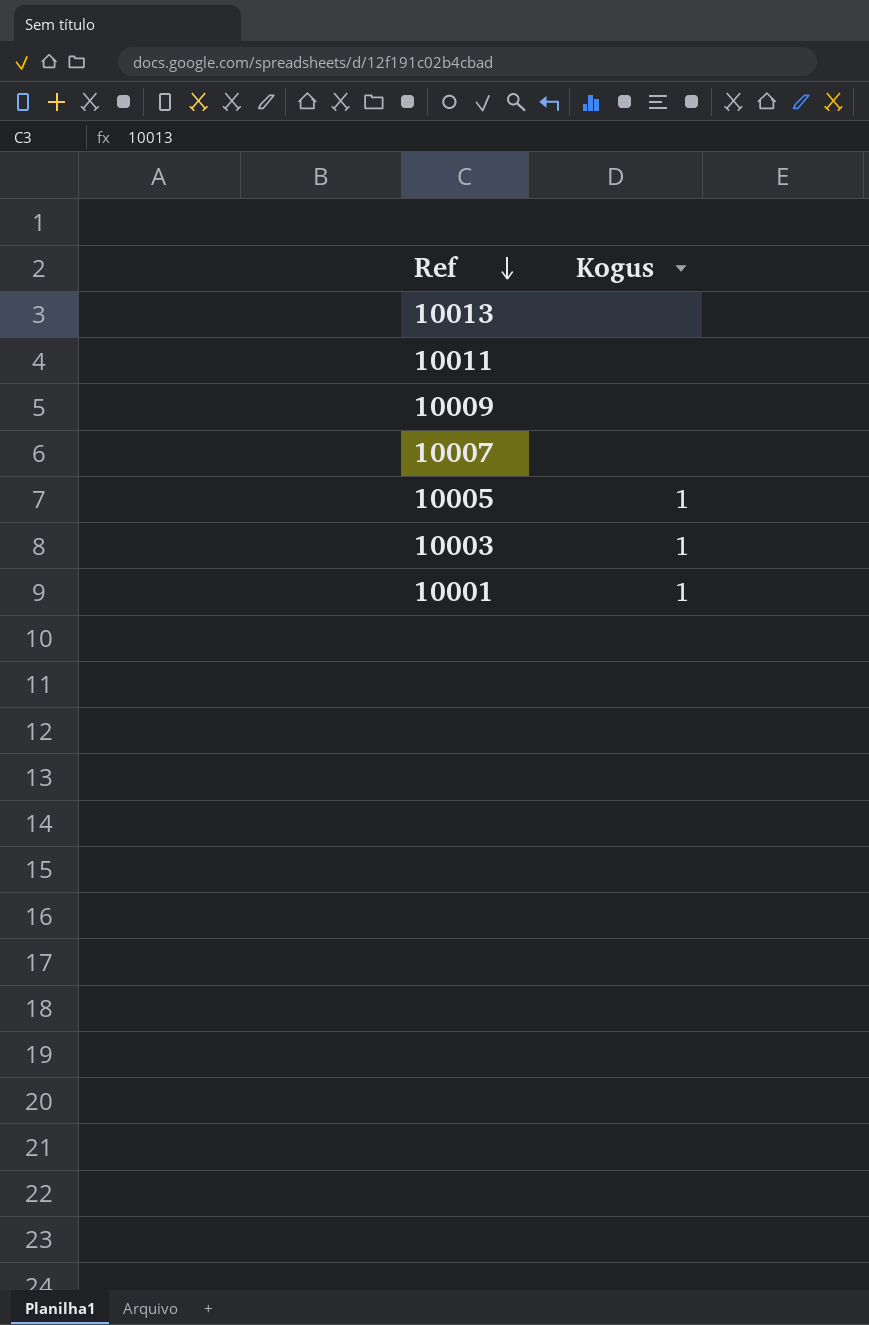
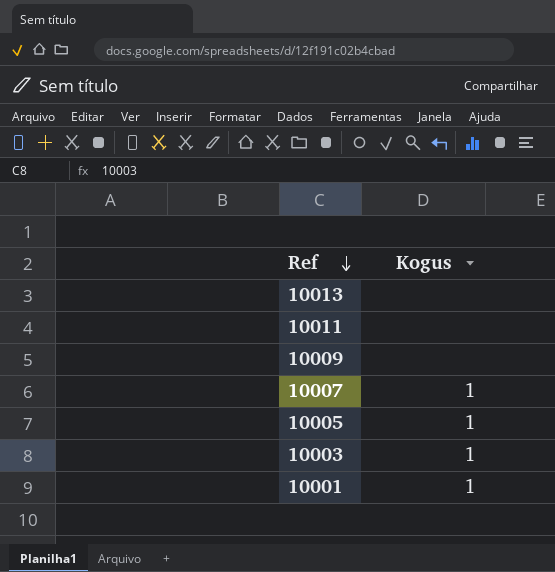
10007 | Kogus: none -> 1

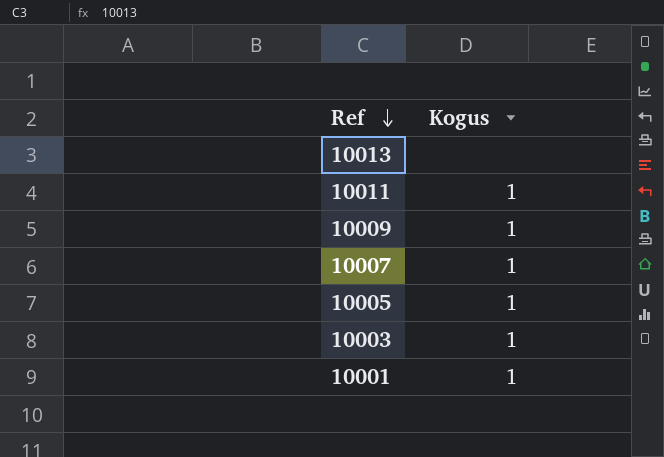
10011 | Kogus: none -> 1
10009 | Kogus: none -> 1

